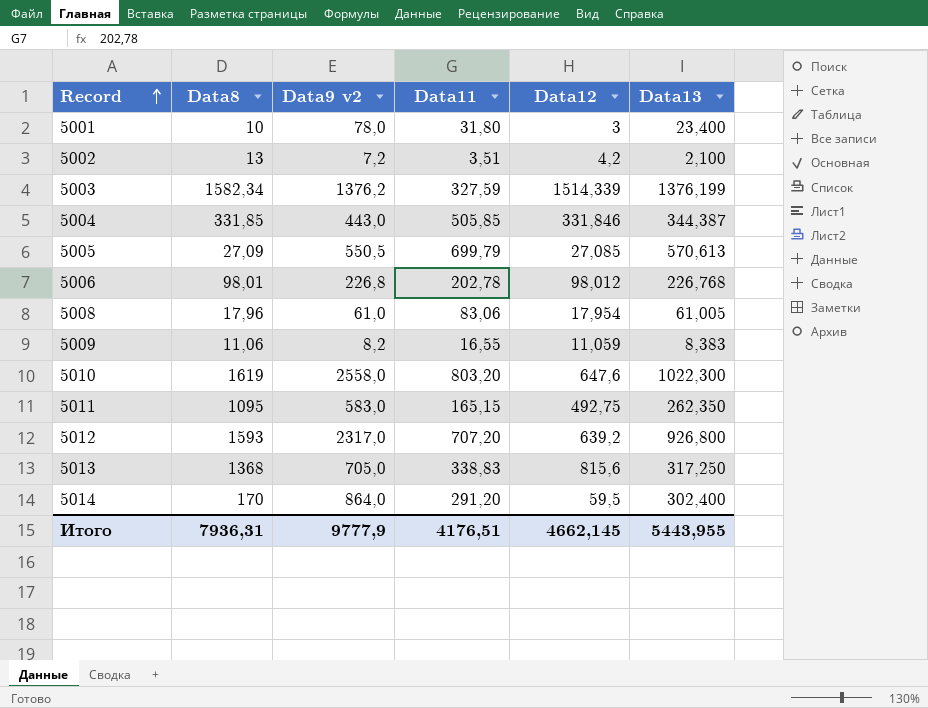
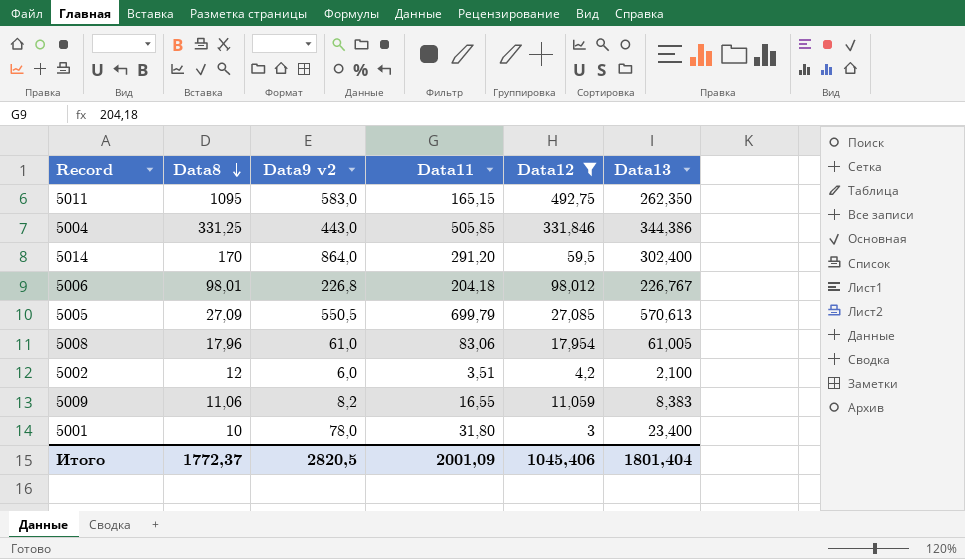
filter: none -> Data12 <= 492,75
row order: Record ascending -> Data8 descending
5004 | Data8: 331,85 -> 331,25
5004 | Data13: 344,387 -> 344,386
5006 | Data11: 202,78 -> 204,18
5006 | Data13: 226,768 -> 226,767
5002 | Data8: 13 -> 12
5002 | Data9 v2: 7,2 -> 6,0
Итого | Data8: 7936,31 -> 1772,37
Итого | Data9 v2: 9777,9 -> 2820,5
Итого | Data11: 4176,51 -> 2001,09
Итого | Data12: 4662,145 -> 1045,406
Итого | Data13: 5443,955 -> 1801,404

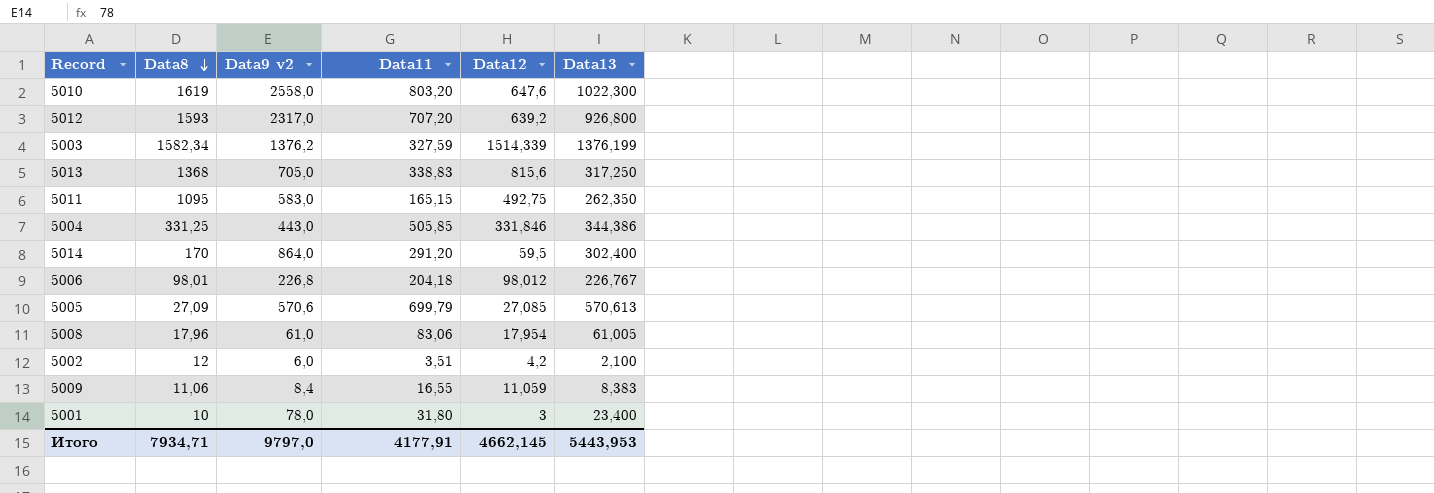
filter: Data12 <= 492,75 -> none
5005 | Data9 v2: 550,5 -> 570,6
5009 | Data9 v2: 8,2 -> 8,4
Итого | Data8: 1772,37 -> 7934,71
Итого | Data9 v2: 2820,5 -> 9797,0
Итого | Data11: 2001,09 -> 4177,91
Итого | Data12: 1045,406 -> 4662,145
Итого | Data13: 1801,404 -> 5443,953

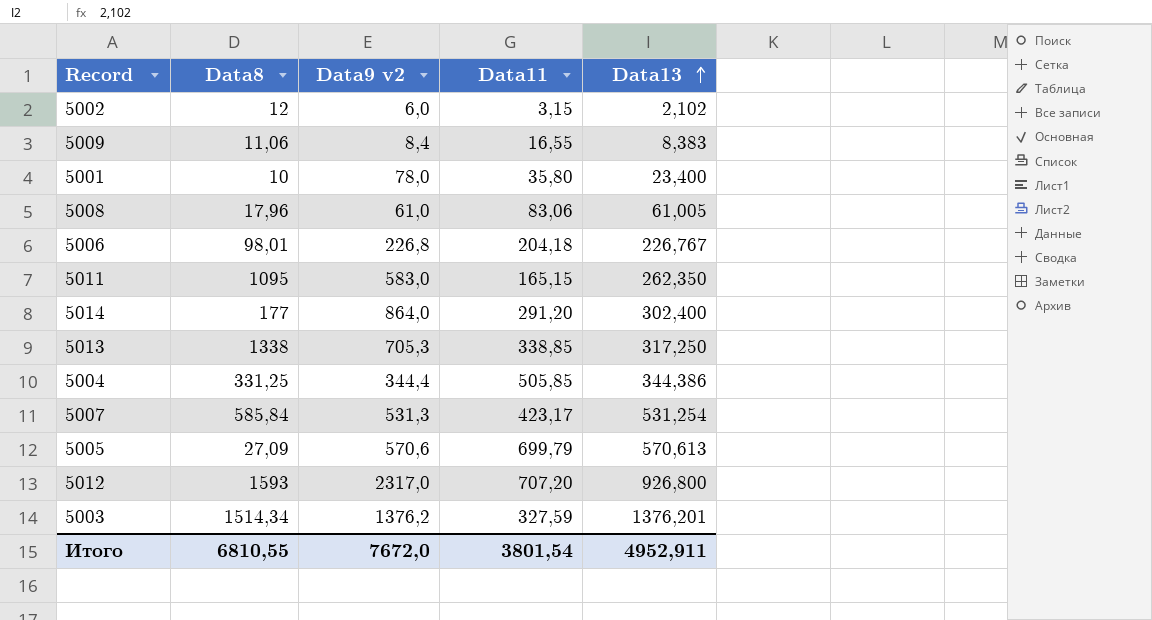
row order: Data8 descending -> Data13 ascending
column Data12 | position: 5 -> none
row 5010: 1619 | 2558,0 | 803,20 | 647,6 | 1022,300 -> none
5002 | Data11: 3,51 -> 3,15
5002 | Data13: 2,100 -> 2,102
5001 | Data11: 31,80 -> 35,80
5014 | Data8: 170 -> 177
5013 | Data8: 1368 -> 1338
5013 | Data9 v2: 705,0 -> 705,3
5013 | Data11: 338,83 -> 338,85
5004 | Data9 v2: 443,0 -> 344,4
row 5007: none -> 585,84 | 531,3 | 423,17 | 531,254
5003 | Data8: 1582,34 -> 1514,34
5003 | Data13: 1376,199 -> 1376,201
Итого | Data8: 7934,71 -> 6810,55
Итого | Data9 v2: 9797,0 -> 7672,0
Итого | Data11: 4177,91 -> 3801,54
Итого | Data13: 5443,953 -> 4952,911

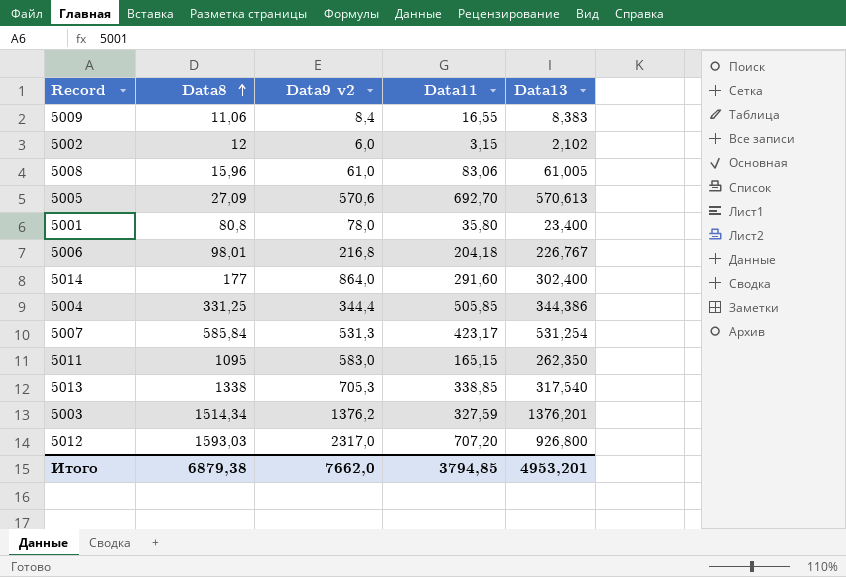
row order: Data13 ascending -> Data8 ascending
5008 | Data8: 17,96 -> 15,96
5005 | Data11: 699,79 -> 692,70
5001 | Data8: 10 -> 80,8
5006 | Data9 v2: 226,8 -> 216,8
5014 | Data11: 291,20 -> 291,60
5013 | Data13: 317,250 -> 317,540
5012 | Data8: 1593 -> 1593,03
Итого | Data8: 6810,55 -> 6879,38
Итого | Data9 v2: 7672,0 -> 7662,0
Итого | Data11: 3801,54 -> 3794,85
Итого | Data13: 4952,911 -> 4953,201

